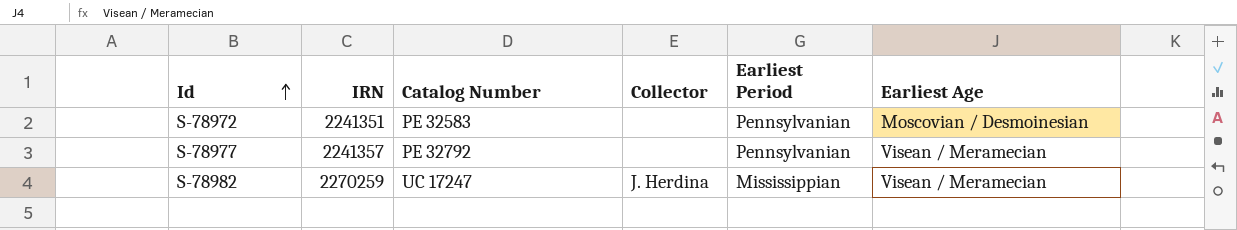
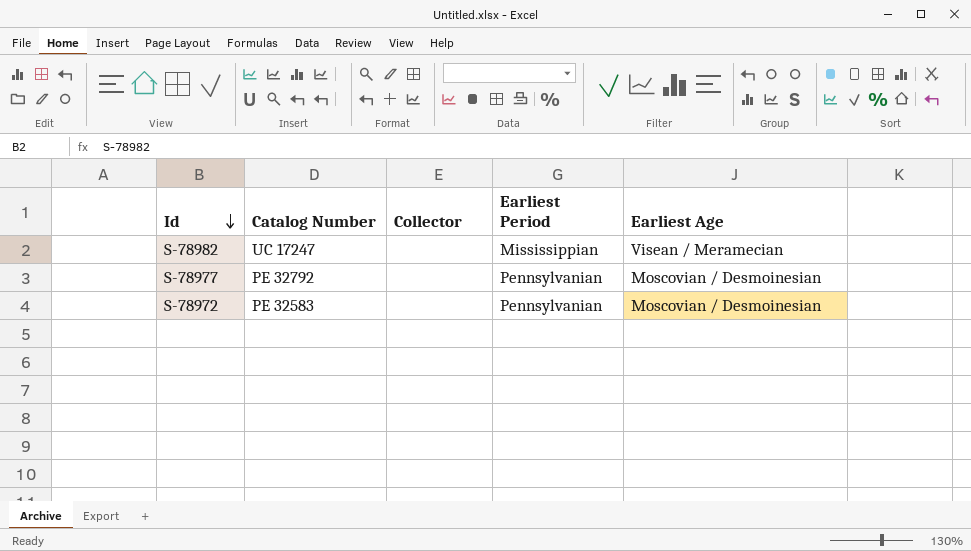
row order: Id ascending -> Id descending
column IRN | position: 2 -> none
S-78982 | Collector: J. Herdina -> none
S-78977 | Earliest Age: Visean / Meramecian -> Moscovian / Desmoinesian

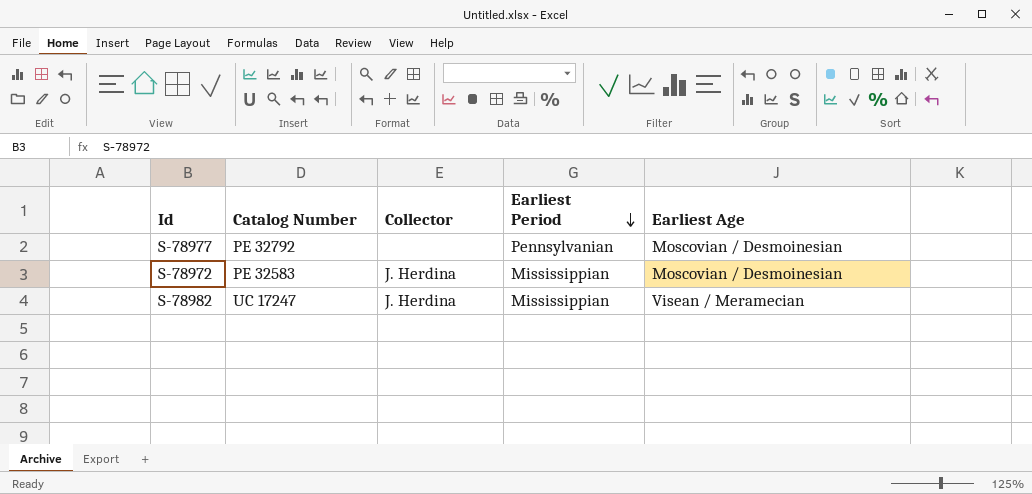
row order: Id descending -> Earliest Period descending
S-78972 | Collector: none -> J. Herdina
S-78972 | Earliest Period: Pennsylvanian -> Mississippian
S-78982 | Collector: none -> J. Herdina

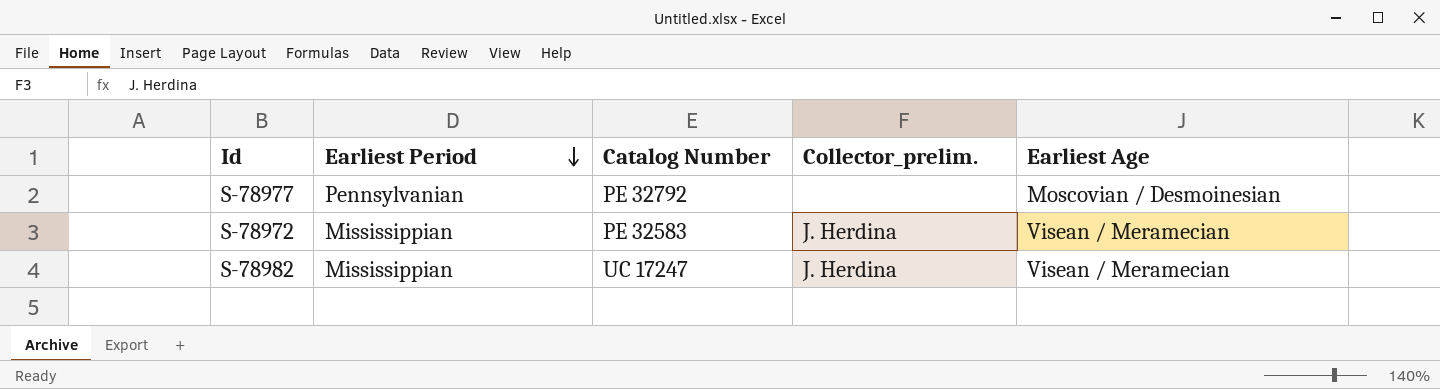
column Earliest Period | position: 4 -> 2
column name: Collector -> Collector_prelim.
S-78972 | Earliest Age: Moscovian / Desmoinesian -> Visean / Meramecian

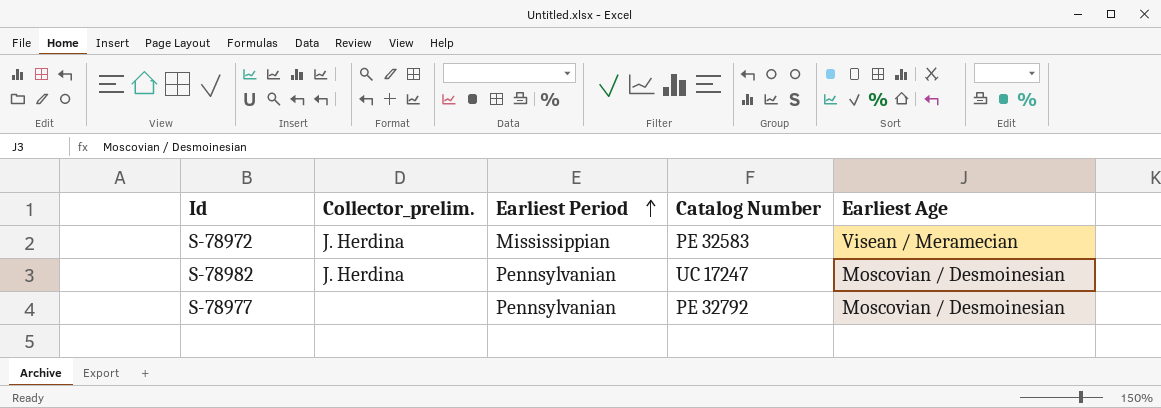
row order: Earliest Period descending -> Earliest Period ascending
column Collector_prelim. | position: 4 -> 2
S-78982 | Earliest Period: Mississippian -> Pennsylvanian
S-78982 | Earliest Age: Visean / Meramecian -> Moscovian / Desmoinesian

